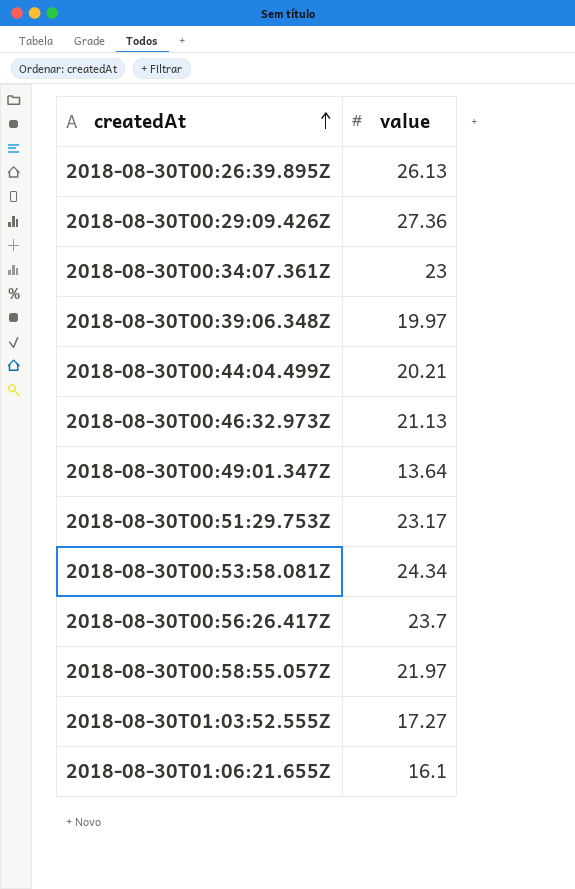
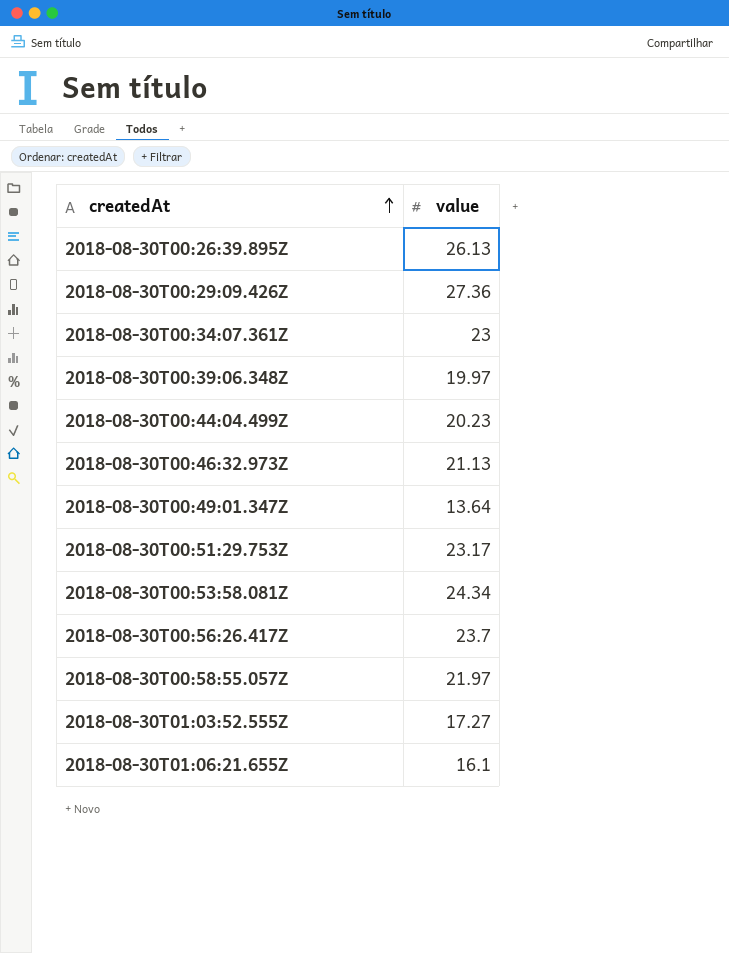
2018-08-30T00:44:04.499Z | value: 20.21 -> 20.23

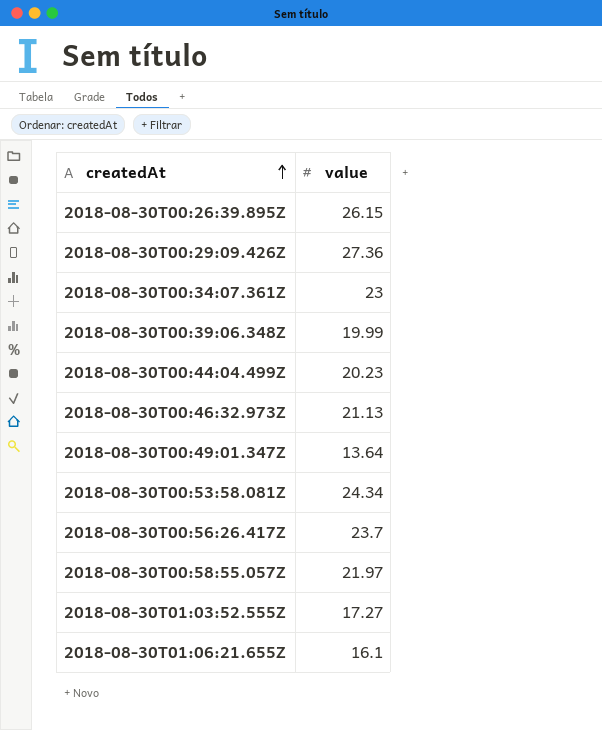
row 2018-08-30T00:51:29.753Z: 23.17 -> none
2018-08-30T00:26:39.895Z | value: 26.13 -> 26.15
2018-08-30T00:39:06.348Z | value: 19.97 -> 19.99

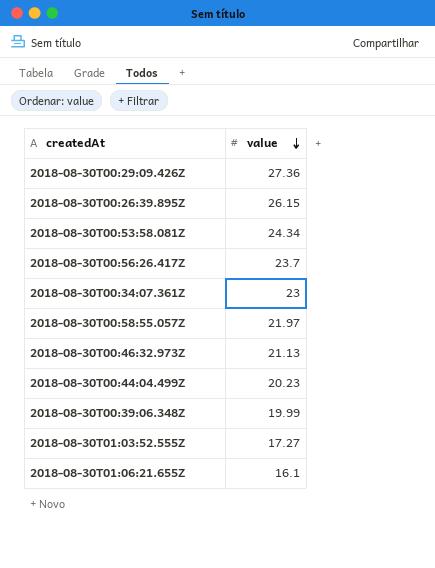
row order: createdAt ascending -> value descending
row 2018-08-30T00:49:01.347Z: 13.64 -> none

